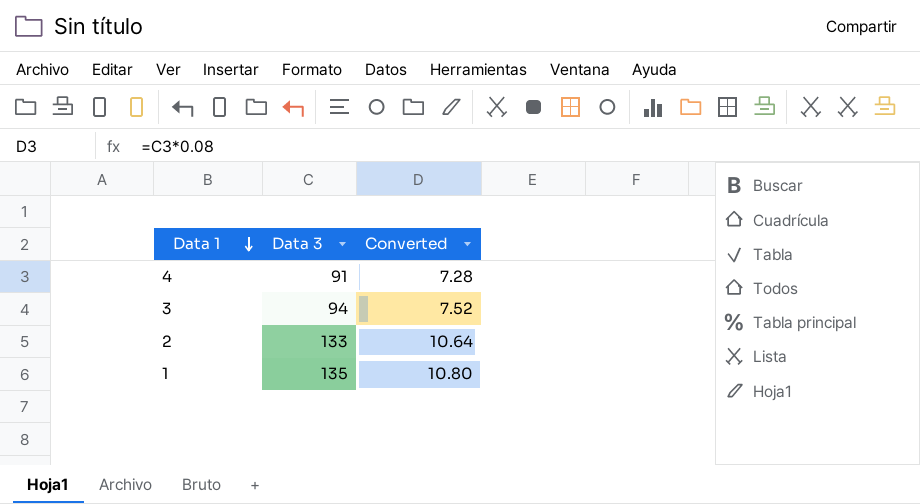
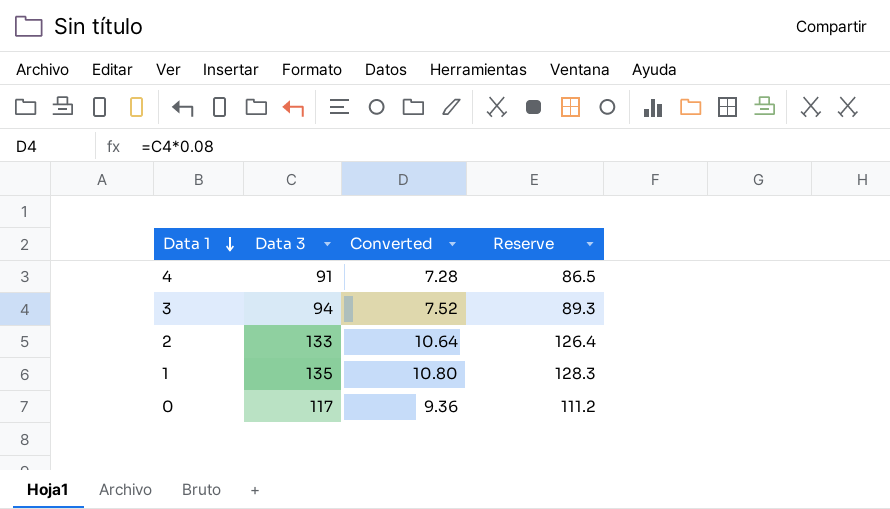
column Reserve | formula: none -> [Data 3] * 0.95
row 0: none -> 117 | 9.36 | 111.2

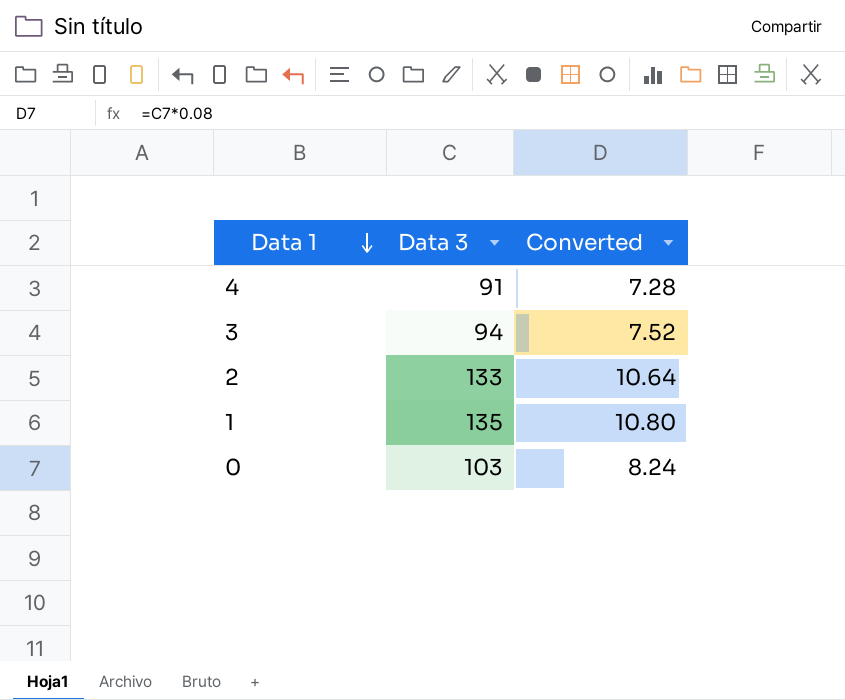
column Reserve | formula: [Data 3] * 0.95 -> none
0 | Data 3: 117 -> 103
0 | Converted: 9.36 -> 8.24

